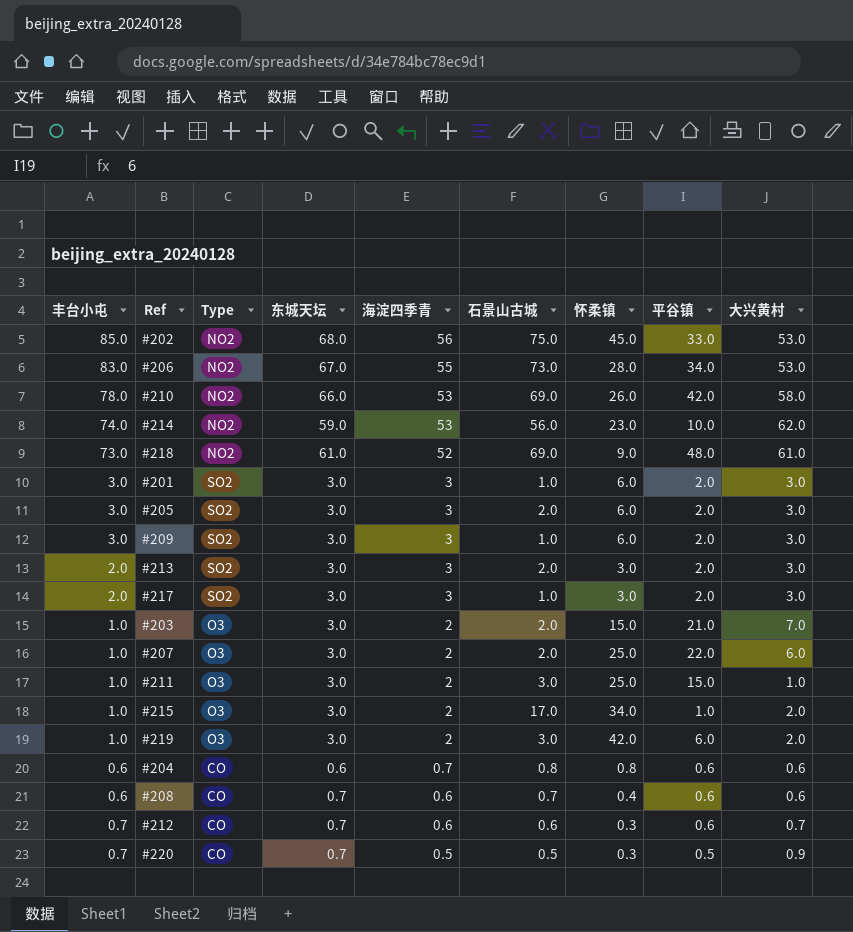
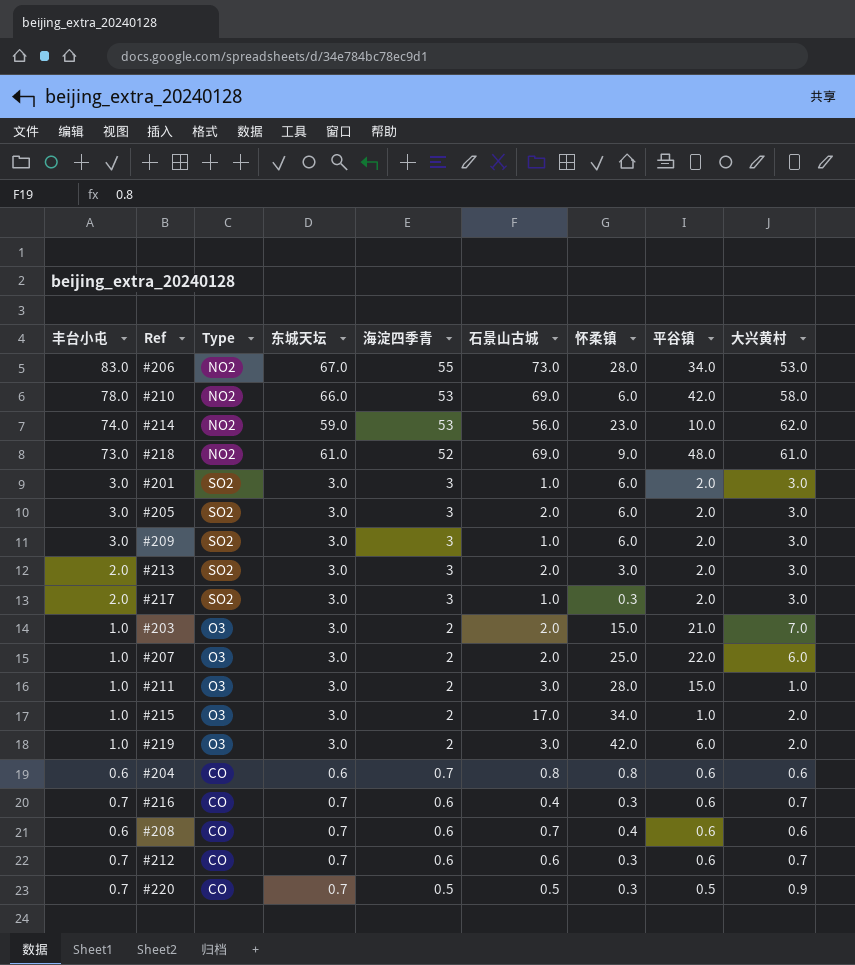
row #202: 85.0 | NO2 | 68.0 | 56 | 75.0 | 45.0 | 33.0 | 53.0 -> none
#210 | 怀柔镇: 26.0 -> 6.0
#217 | 怀柔镇: 3.0 -> 0.3
#211 | 怀柔镇: 25.0 -> 28.0
row #216: none -> 0.7 | CO | 0.7 | 0.6 | 0.4 | 0.3 | 0.6 | 0.7

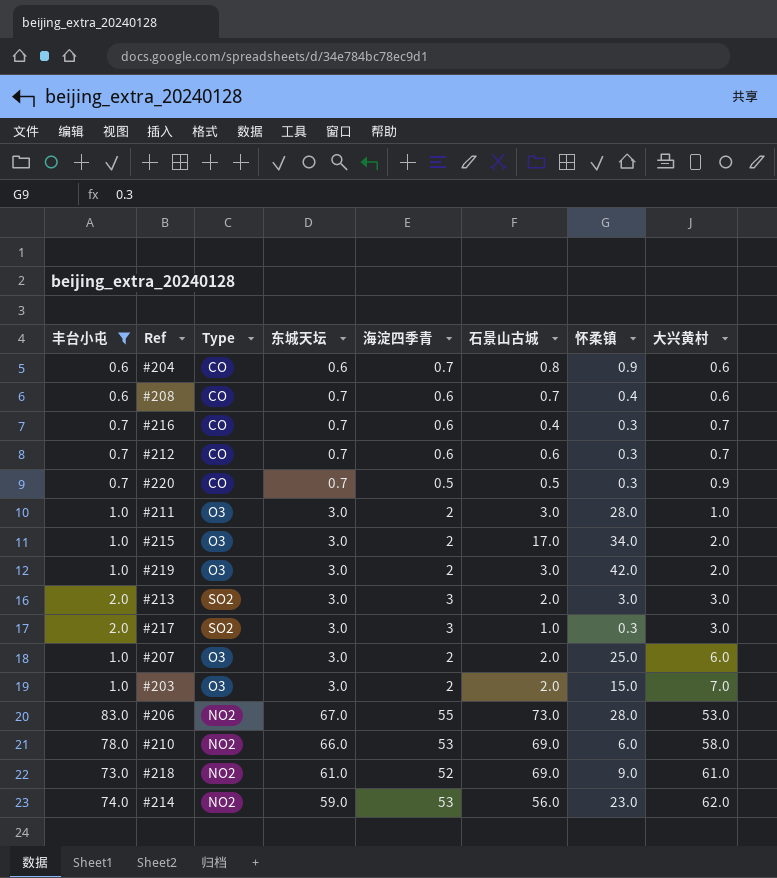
filter: none -> 丰台小屯 != 3.0
row order: 海淀四季青 descending -> 大兴黄村 ascending
column 平谷镇 | position: 8 -> none
#204 | 怀柔镇: 0.8 -> 0.9

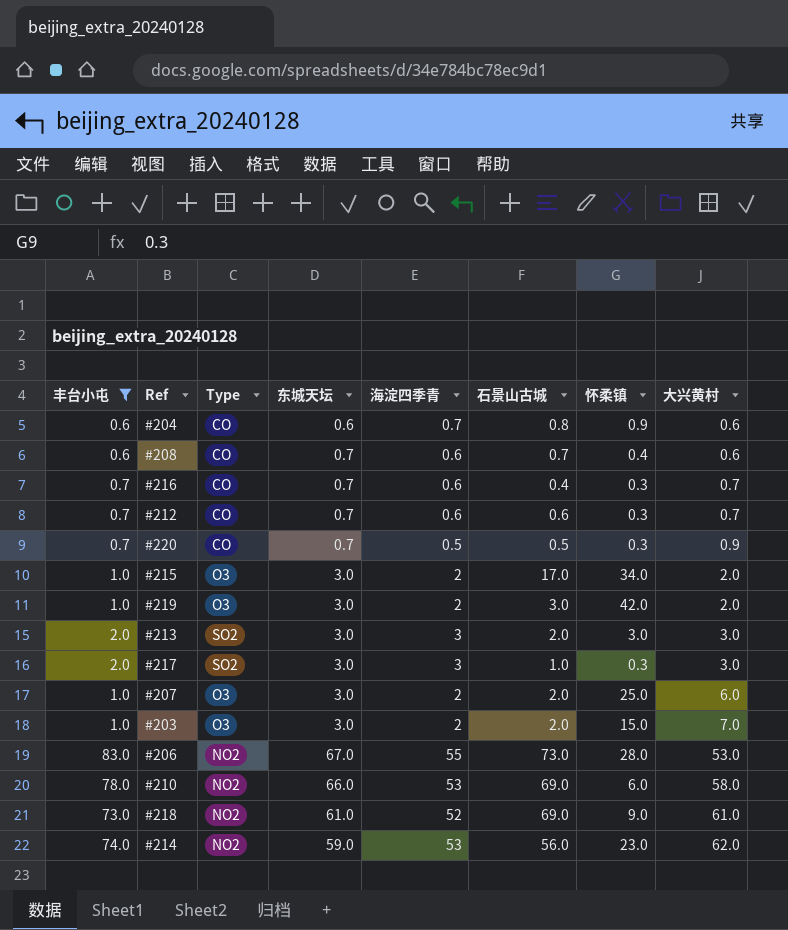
row #211: 1.0 | O3 | 3.0 | 2 | 3.0 | 28.0 | 1.0 -> none

